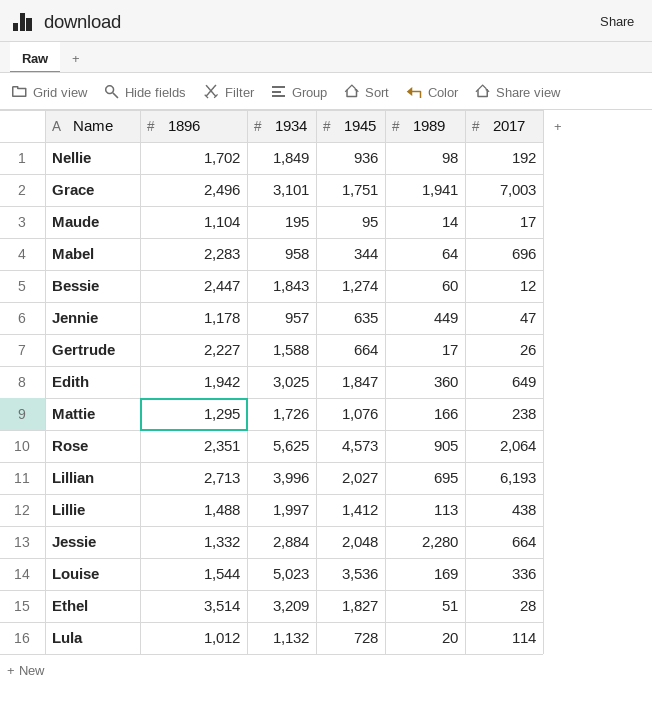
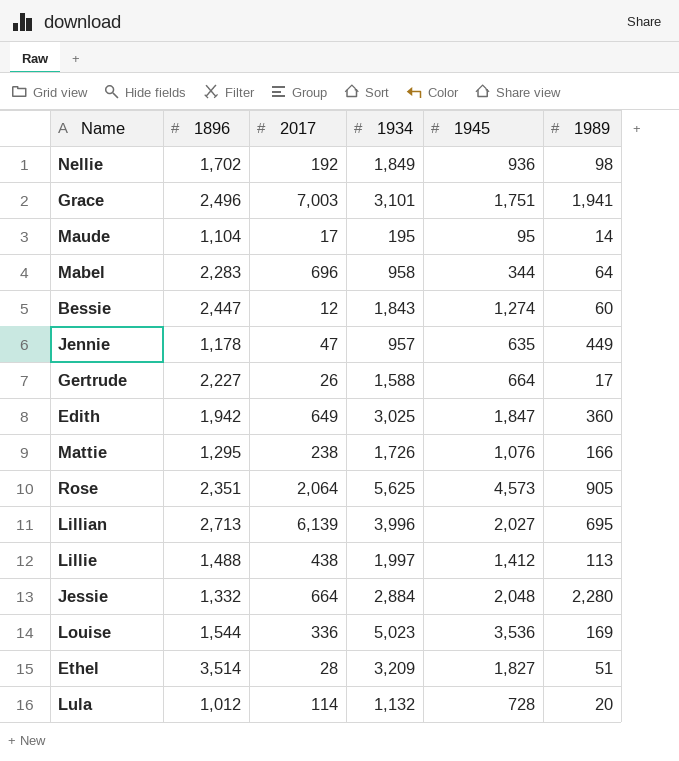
column 2017 | position: 6 -> 3
Lillian | 2017: 6,193 -> 6,139

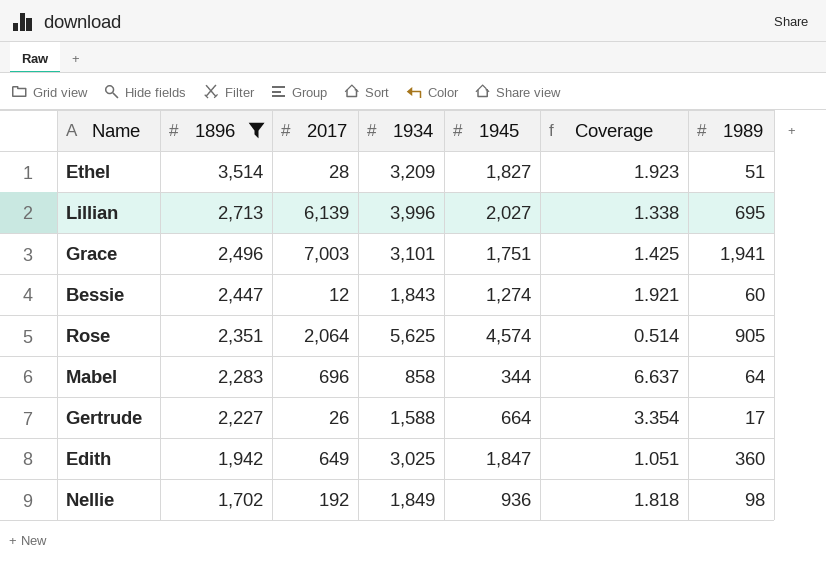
filter: none -> 1896 >= 1,702
row order: none -> 1896 descending
column Coverage | formula: none -> [1896] / [1945]
Rose | 1945: 4,573 -> 4,574
Mabel | 1934: 958 -> 858

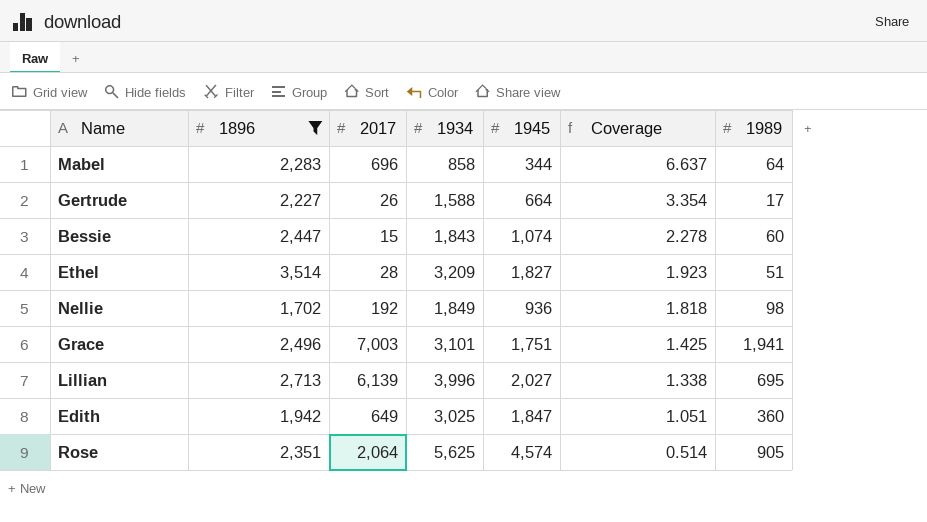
row order: 1896 descending -> Coverage descending
Bessie | 2017: 12 -> 15
Bessie | 1945: 1,274 -> 1,074
Bessie | Coverage: 1.921 -> 2.278

